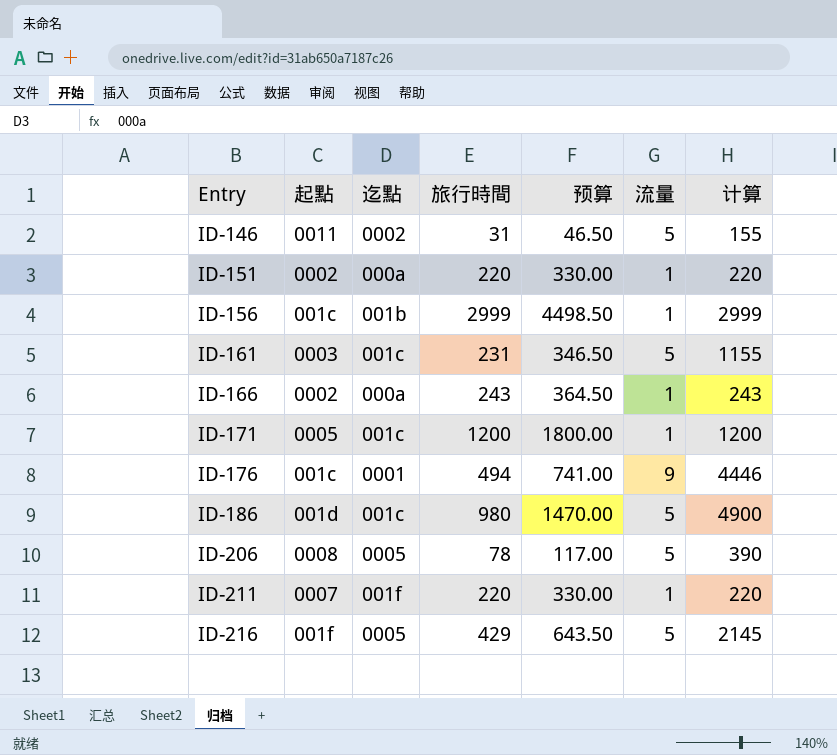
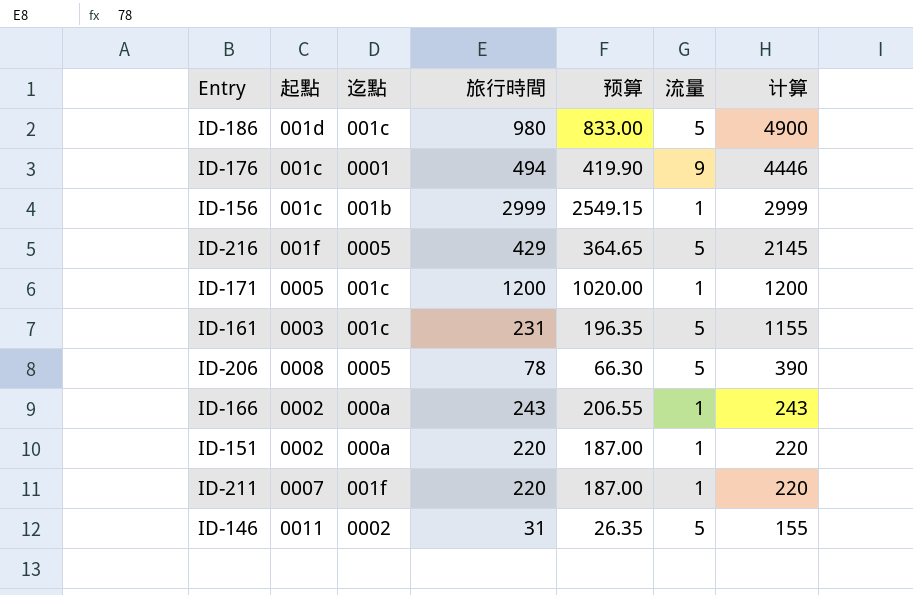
row order: Entry ascending -> 计算 descending
column 预算 | formula: [旅行時間] * 1.5 -> [旅行時間] * 0.85

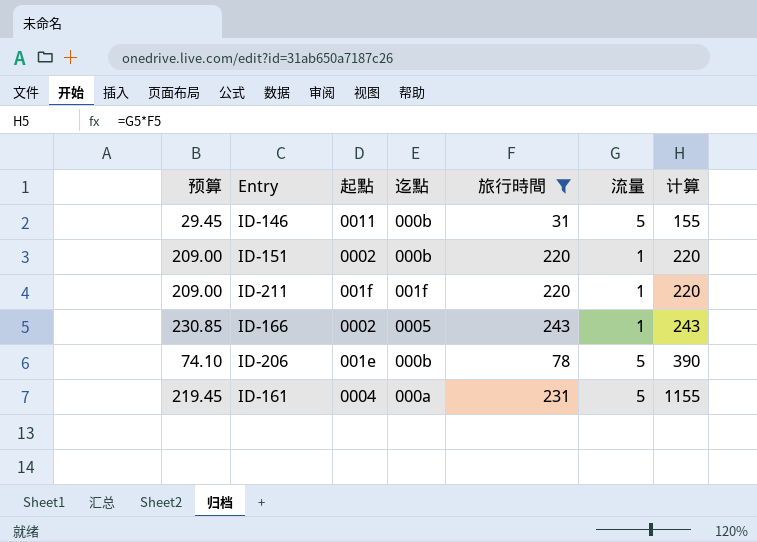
filter: none -> 旅行時間 <= 243
row order: 计算 descending -> 计算 ascending
column 预算 | formula: [旅行時間] * 0.85 -> [旅行時間] * 0.95
column 预算 | position: 5 -> 1
ID-146 | 迄點: 0002 -> 000b
ID-151 | 迄點: 000a -> 000b
ID-211 | 起點: 0007 -> 001f
ID-166 | 迄點: 000a -> 0005
ID-206 | 起點: 0008 -> 001e
ID-206 | 迄點: 0005 -> 000b
ID-161 | 起點: 0003 -> 0004
ID-161 | 迄點: 001c -> 000a

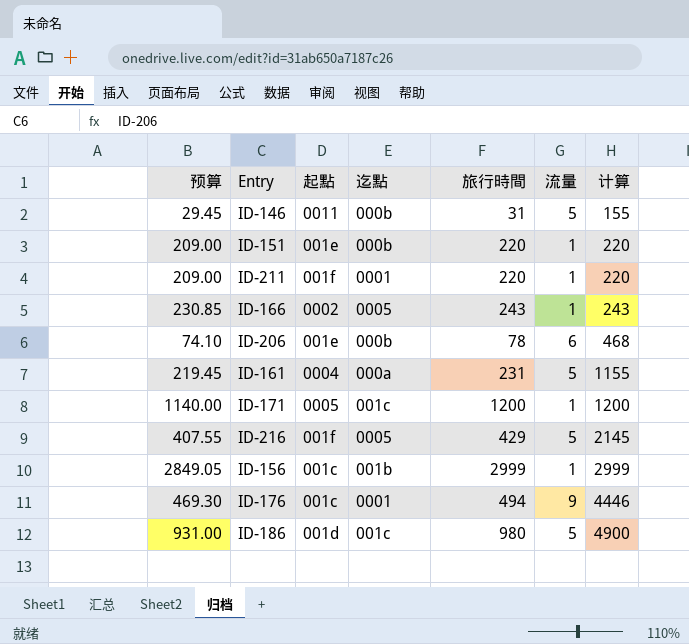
filter: 旅行時間 <= 243 -> none
ID-151 | 起點: 0002 -> 001e
ID-211 | 迄點: 001f -> 0001
ID-206 | 流量: 5 -> 6
ID-206 | 计算: 390 -> 468

